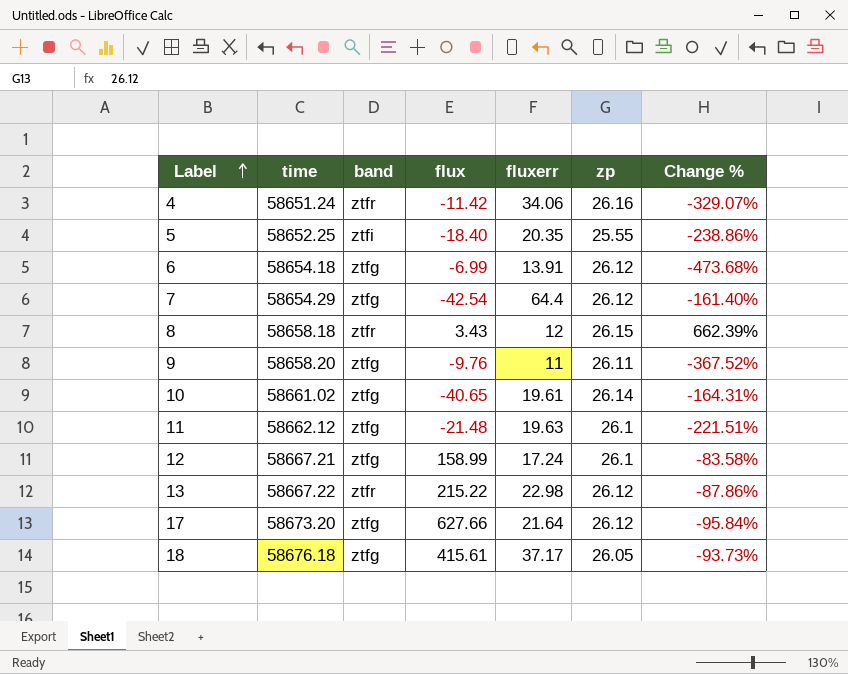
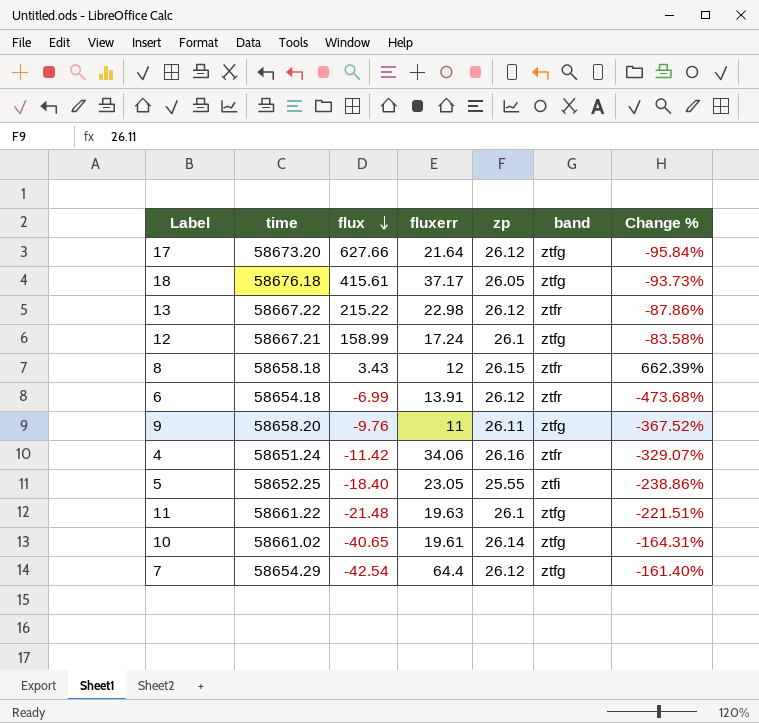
row order: Label ascending -> flux descending
column band | position: 3 -> 6
6 | band: ztfg -> ztfr
5 | fluxerr: 20.35 -> 23.05
11 | time: 58662.12 -> 58661.22

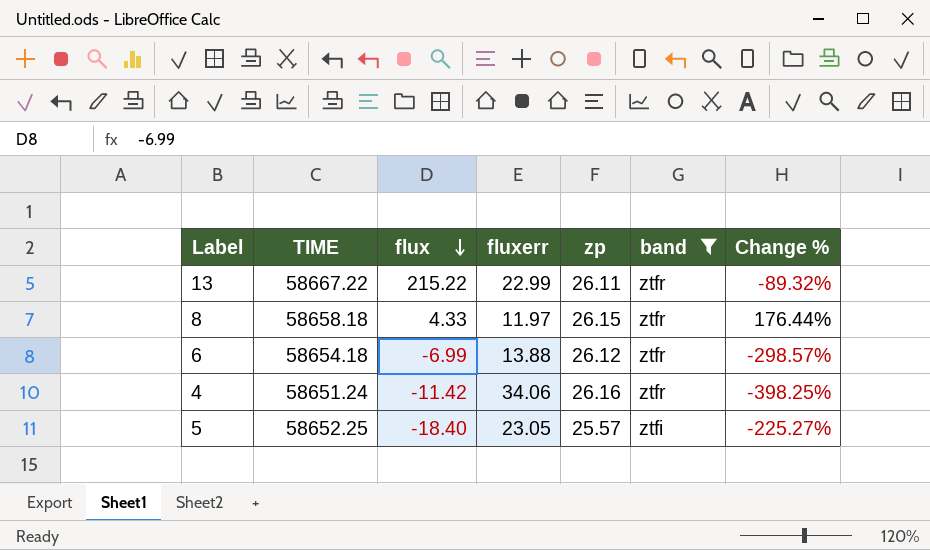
filter: none -> band != ztfg
column name: time -> TIME
column Change % | formula: ([zp] - [flux]) / [flux] -> ([fluxerr] - [flux]) / [flux]
13 | fluxerr: 22.98 -> 22.99
13 | zp: 26.12 -> 26.11
8 | flux: 3.43 -> 4.33
8 | fluxerr: 12 -> 11.97
6 | fluxerr: 13.91 -> 13.88
5 | zp: 25.55 -> 25.57

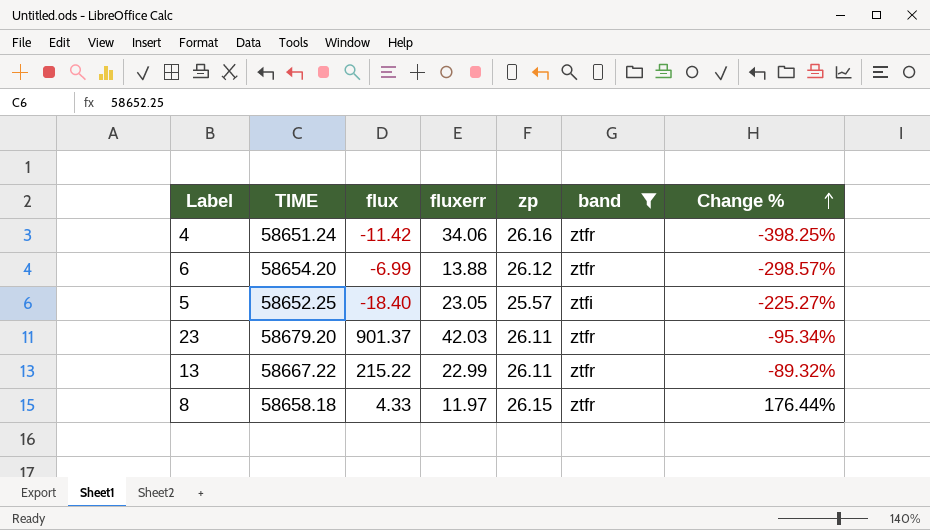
row order: flux descending -> Change % ascending
6 | TIME: 58654.18 -> 58654.20
row 23: none -> 58679.20 | 901.37 | 42.03 | 26.11 | ztfr | -95.34%

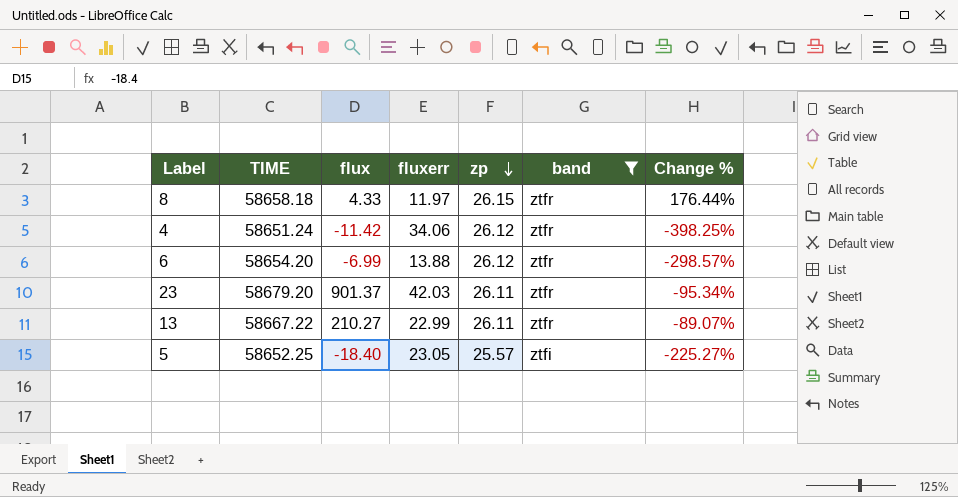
row order: Change % ascending -> zp descending
4 | zp: 26.16 -> 26.12
13 | flux: 215.22 -> 210.27
13 | Change %: -89.32% -> -89.07%

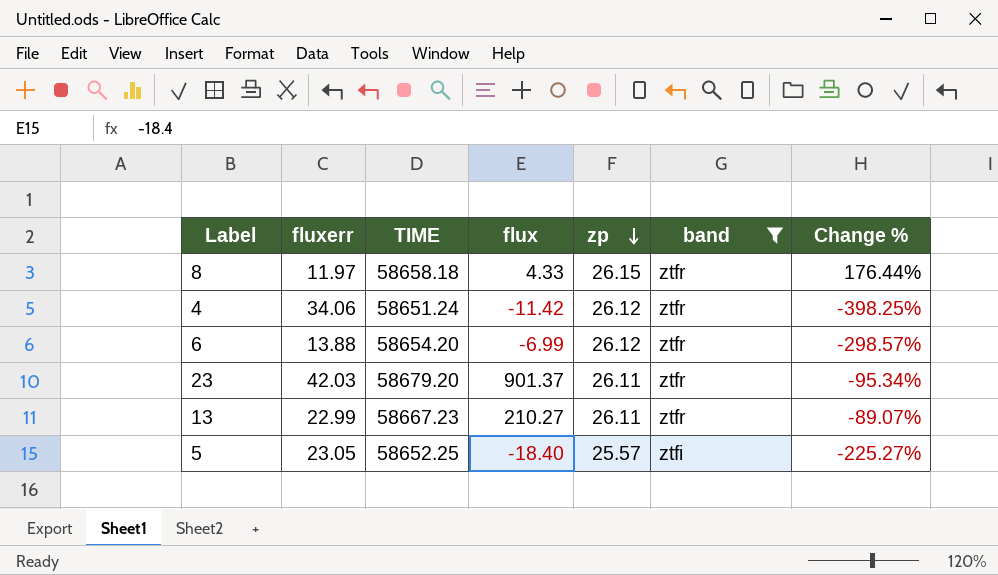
column fluxerr | position: 4 -> 2
13 | TIME: 58667.22 -> 58667.23

